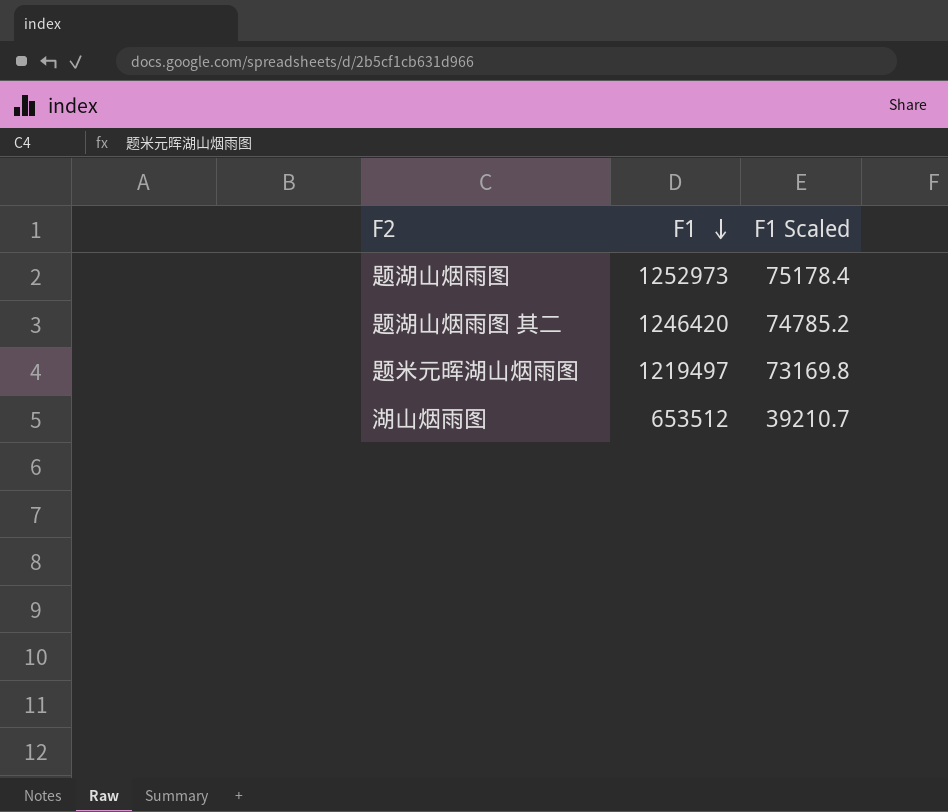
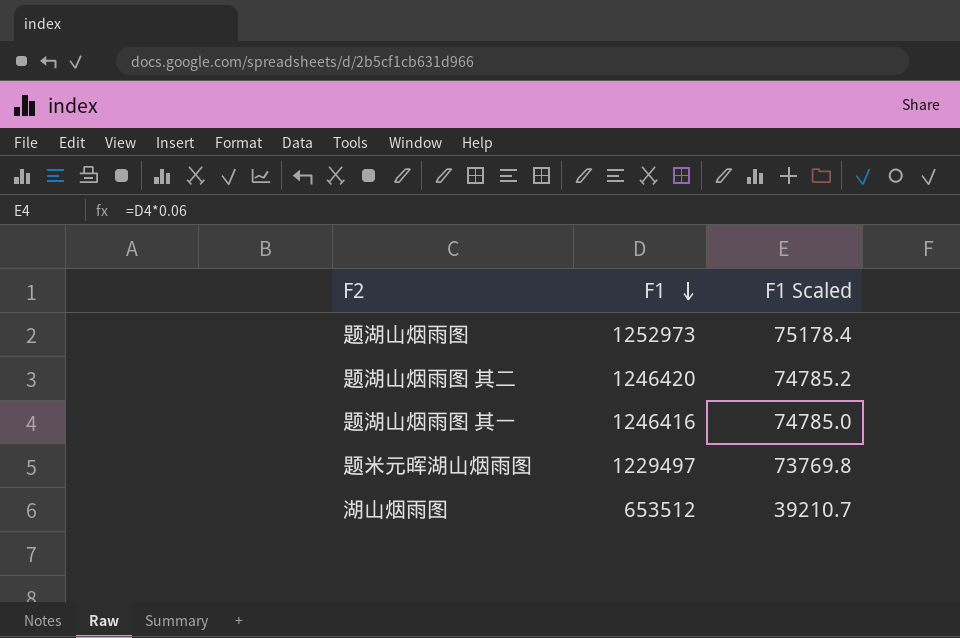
row 题湖山烟雨图 其一: none -> 1246416 | 74785.0
题米元晖湖山烟雨图 | F1: 1219497 -> 1229497
题米元晖湖山烟雨图 | F1 Scaled: 73169.8 -> 73769.8

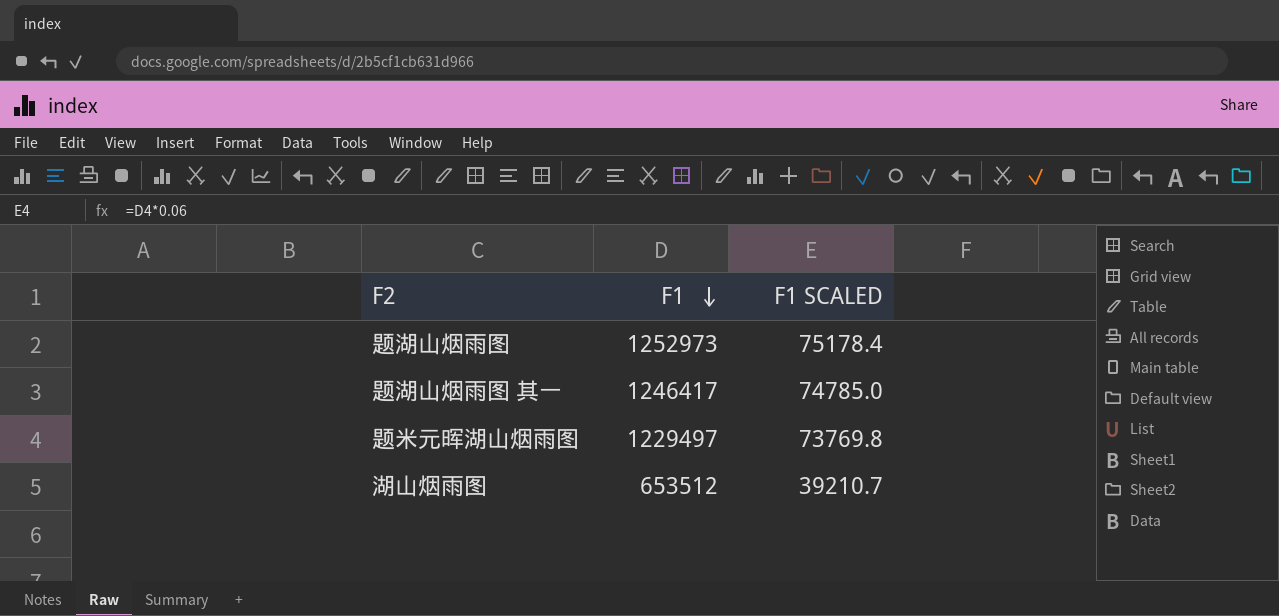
column name: F1 Scaled -> F1 SCALED
row 题湖山烟雨图 其二: 1246420 | 74785.2 -> none
题湖山烟雨图 其一 | F1: 1246416 -> 1246417

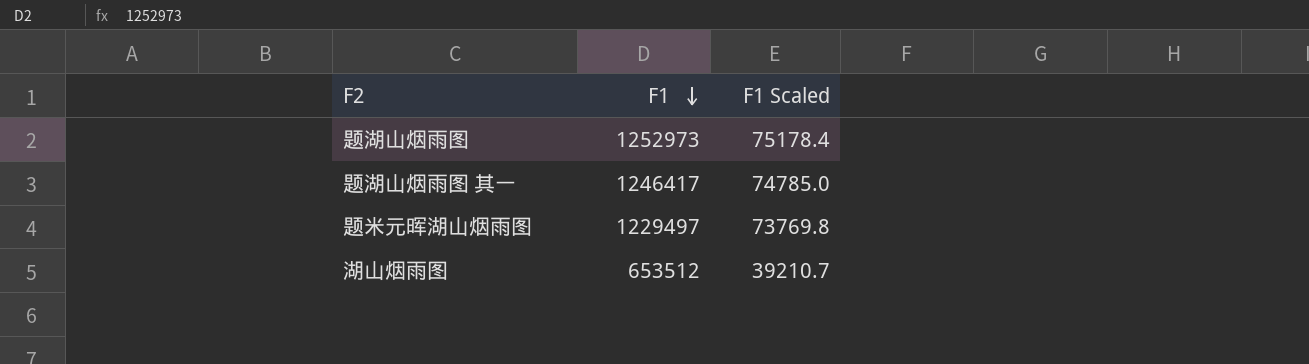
column name: F1 SCALED -> F1 Scaled

